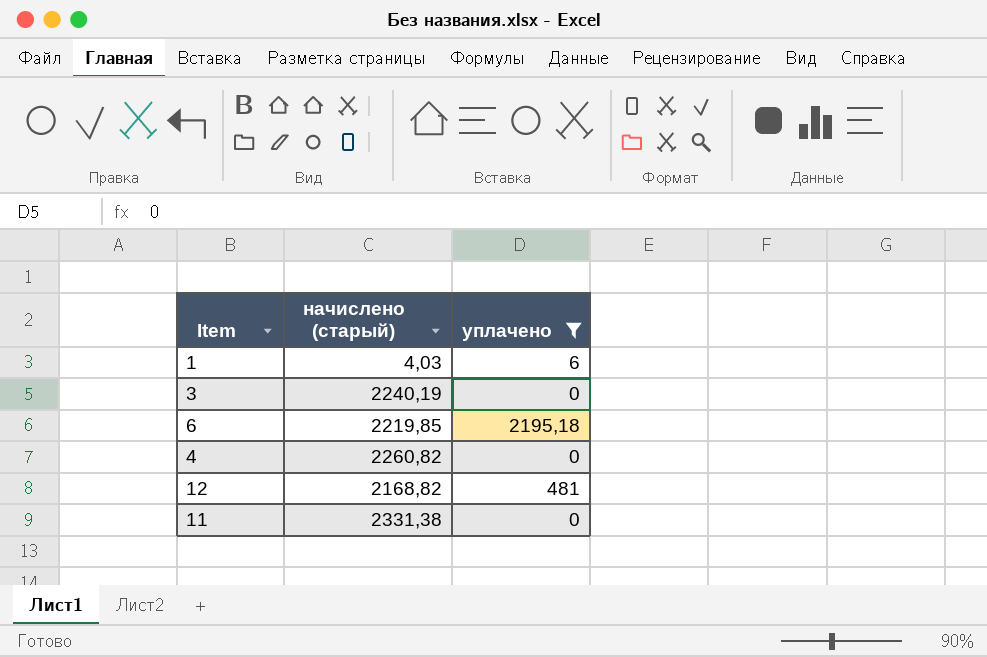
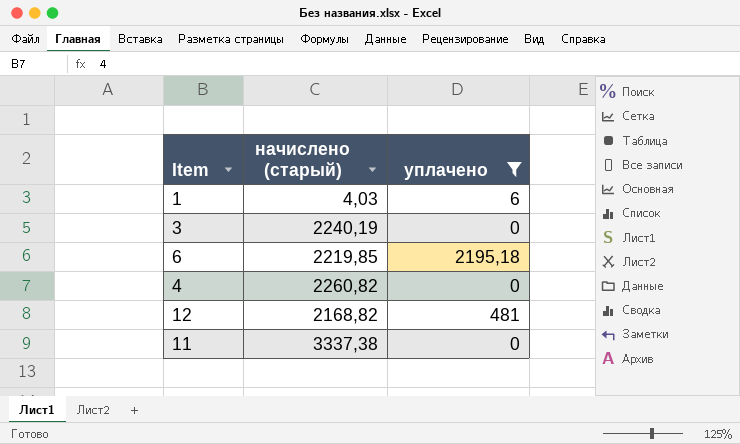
11 | начислено (старый): 2331,38 -> 3337,38

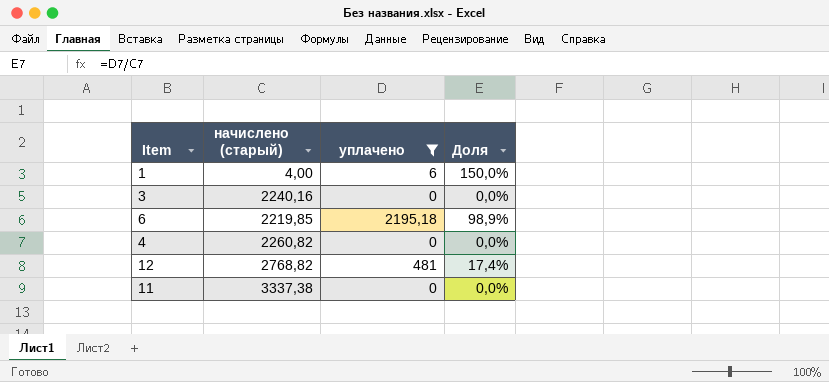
column Доля | formula: none -> [уплачено] / [начислено (старый)]
1 | начислено (старый): 4,03 -> 4,00
3 | начислено (старый): 2240,19 -> 2240,16
12 | начислено (старый): 2168,82 -> 2768,82

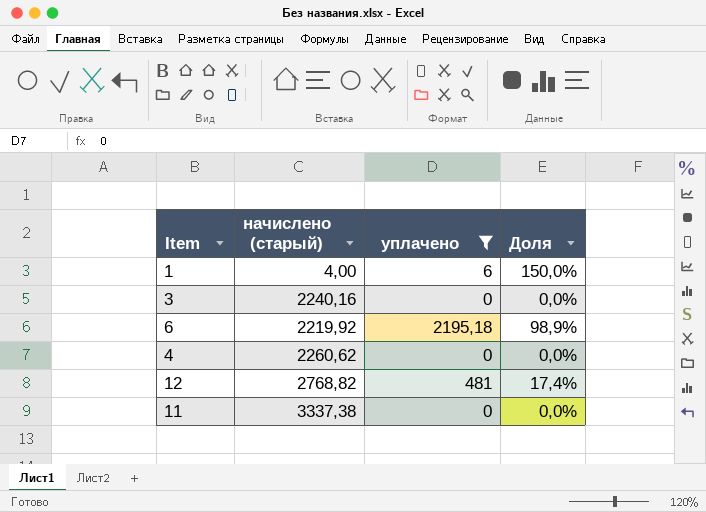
6 | начислено (старый): 2219,85 -> 2219,92
4 | начислено (старый): 2260,82 -> 2260,62

